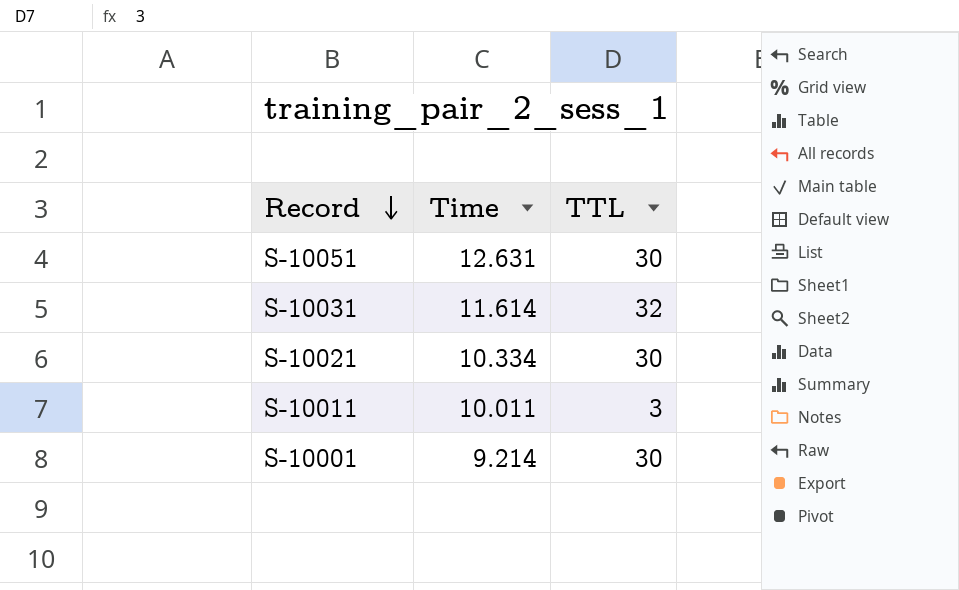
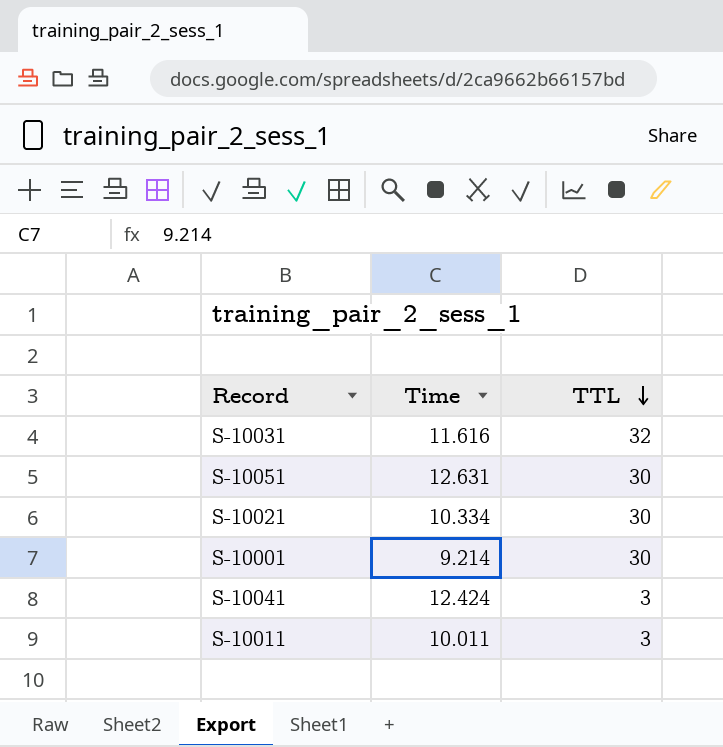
row order: Record descending -> TTL descending
S-10031 | Time: 11.614 -> 11.616
row S-10041: none -> 12.424 | 3

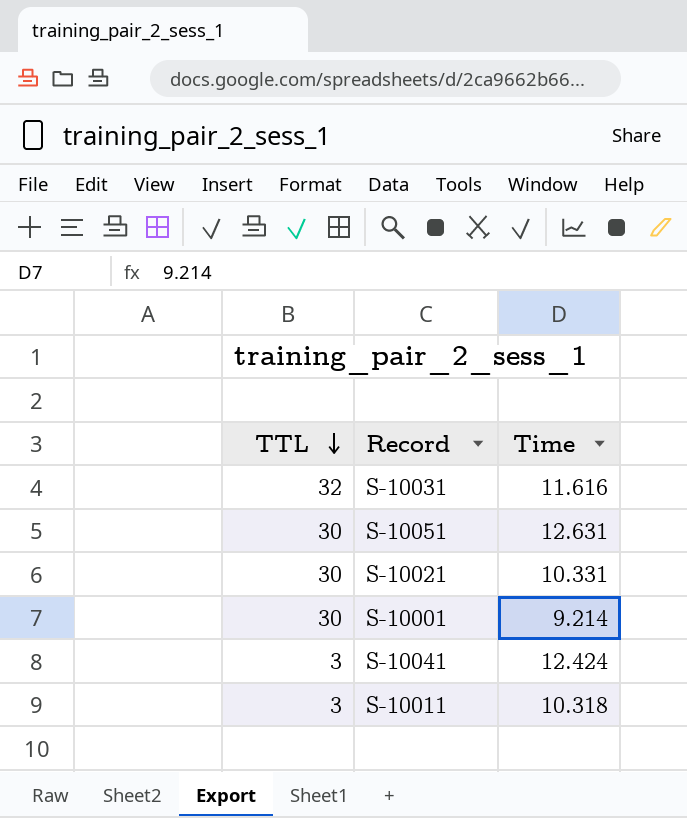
column TTL | position: 3 -> 1
S-10021 | Time: 10.334 -> 10.331
S-10011 | Time: 10.011 -> 10.318

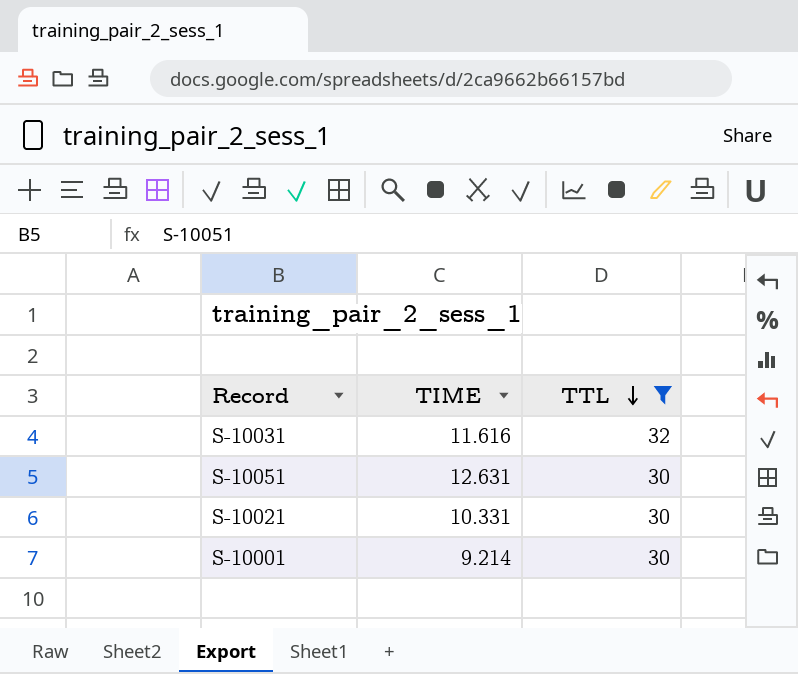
filter: none -> TTL != 3
column name: Time -> TIME
column TTL | position: 1 -> 3

